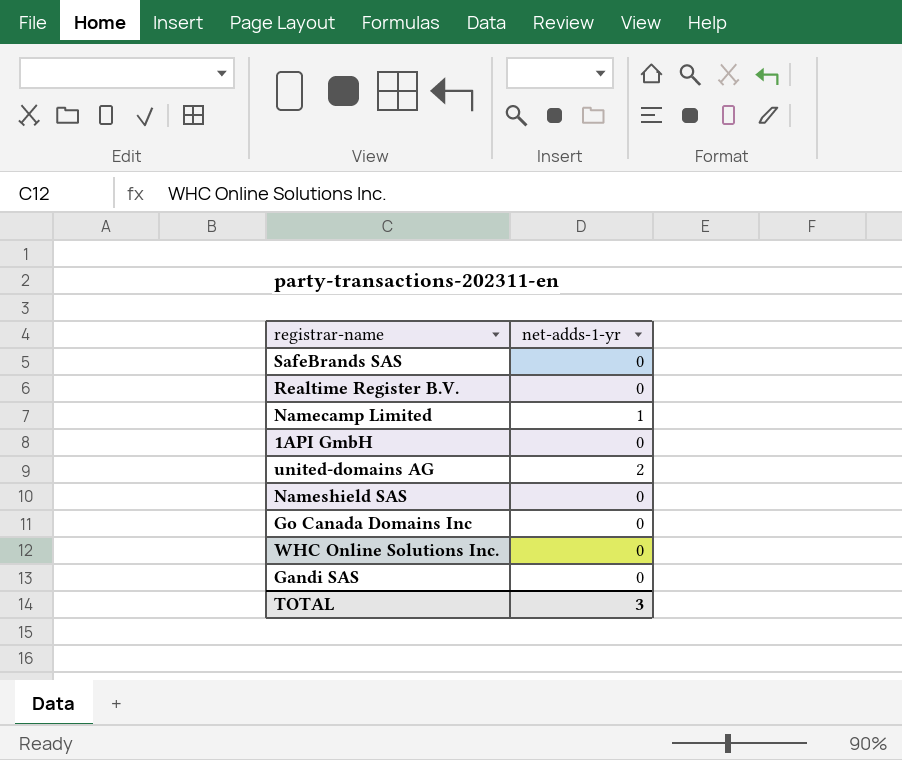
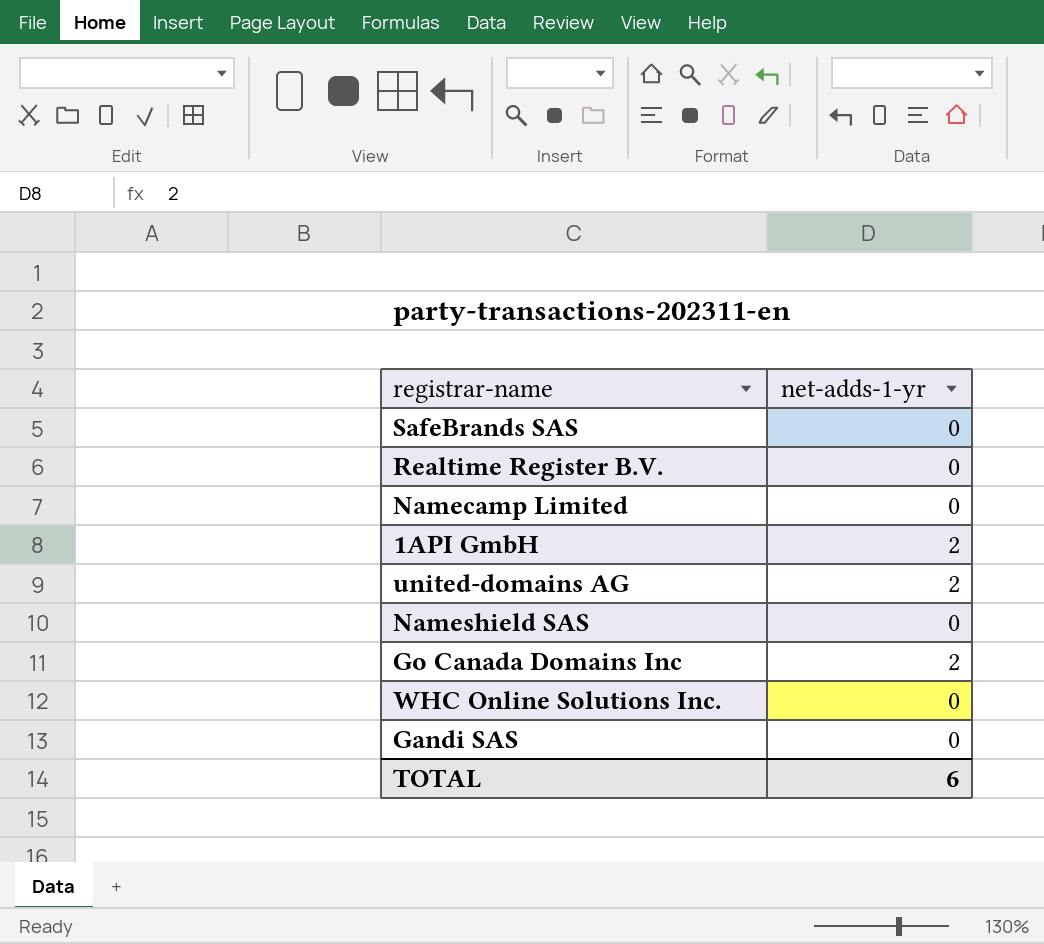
Namecamp Limited | net-adds-1-yr: 1 -> 0
1API GmbH | net-adds-1-yr: 0 -> 2
Go Canada Domains Inc | net-adds-1-yr: 0 -> 2
TOTAL | net-adds-1-yr: 3 -> 6

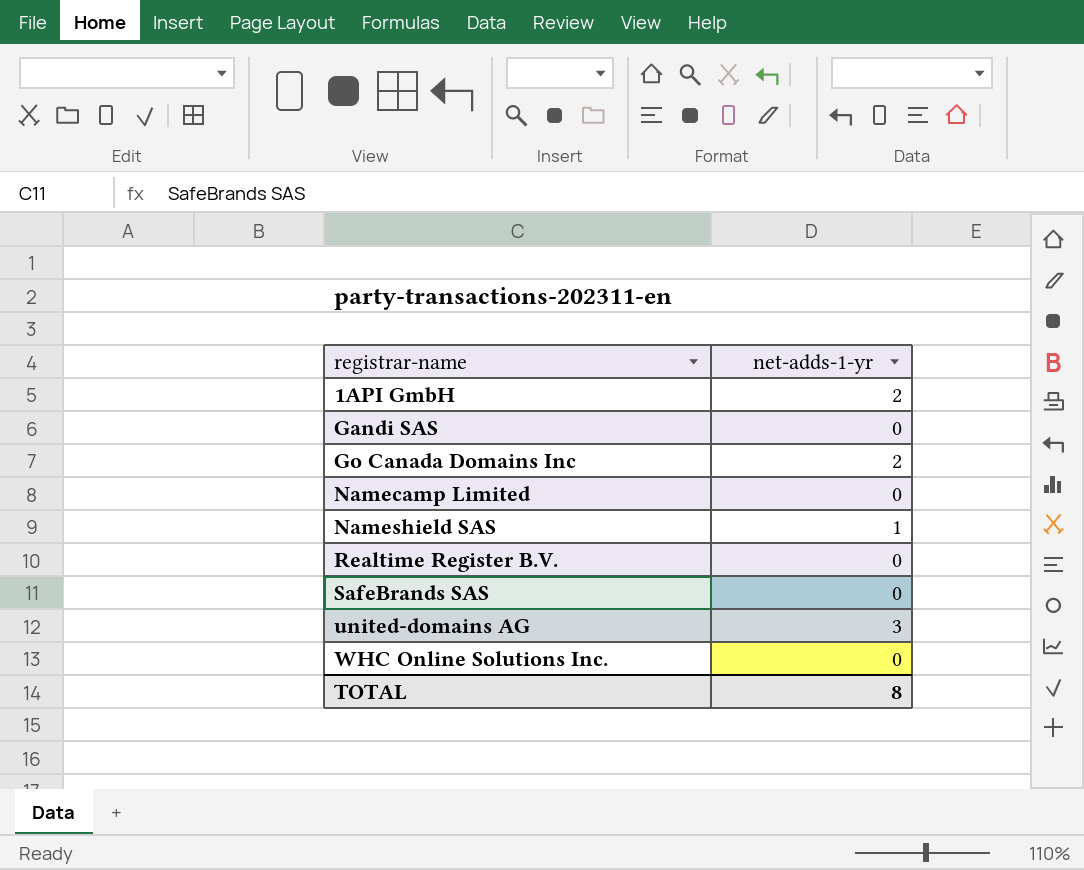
row order: none -> registrar-name ascending
Nameshield SAS | net-adds-1-yr: 0 -> 1
united-domains AG | net-adds-1-yr: 2 -> 3
TOTAL | net-adds-1-yr: 6 -> 8

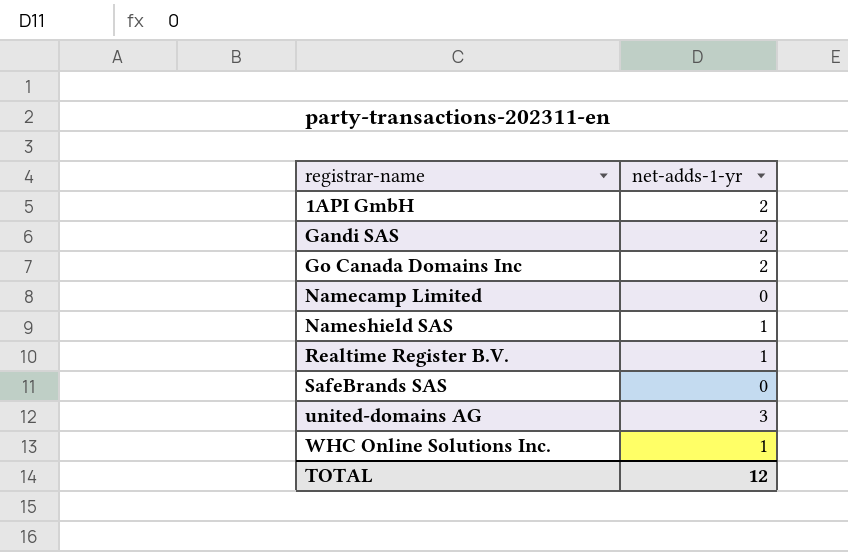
Gandi SAS | net-adds-1-yr: 0 -> 2
Realtime Register B.V. | net-adds-1-yr: 0 -> 1
WHC Online Solutions Inc. | net-adds-1-yr: 0 -> 1
TOTAL | net-adds-1-yr: 8 -> 12

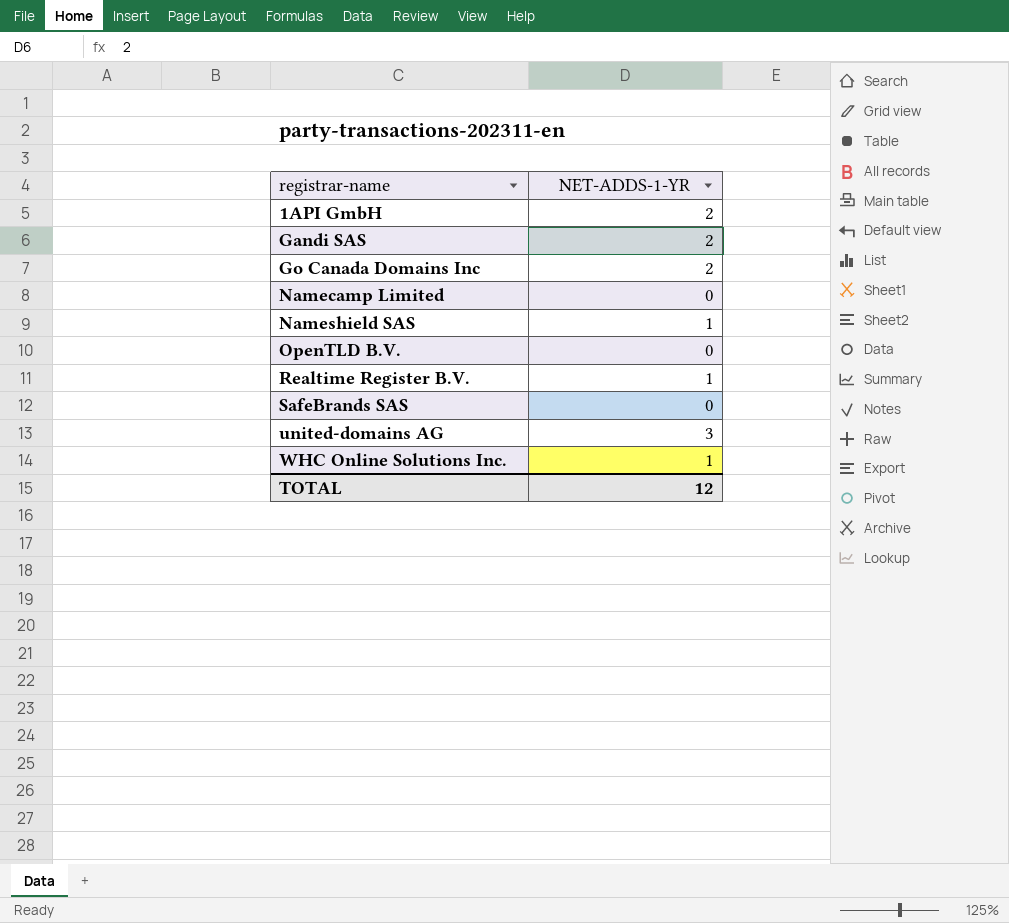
column name: net-adds-1-yr -> NET-ADDS-1-YR
row OpenTLD B.V.: none -> 0

